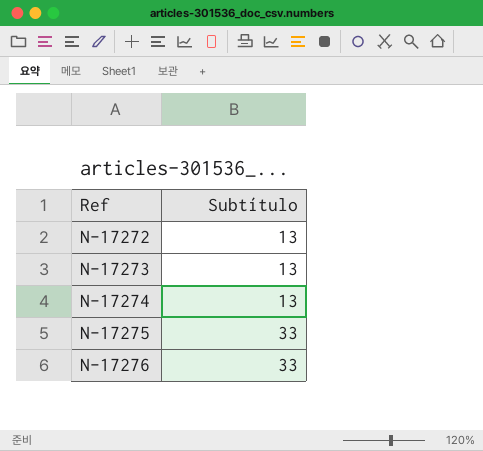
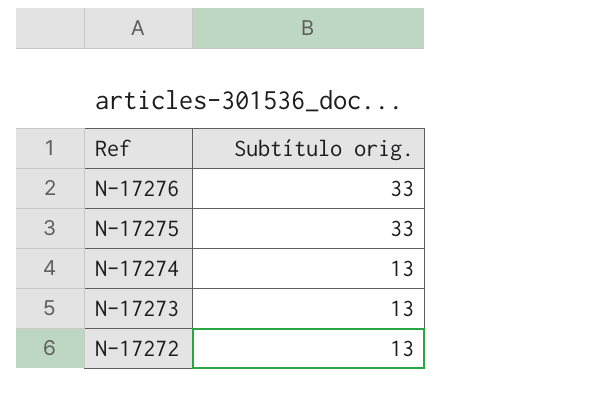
row order: Ref ascending -> Ref descending
column name: Subtítulo -> Subtítulo orig.

